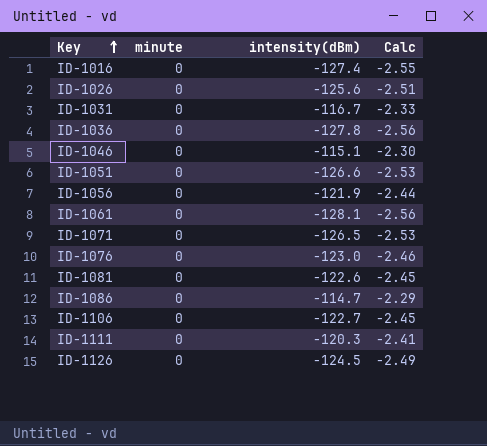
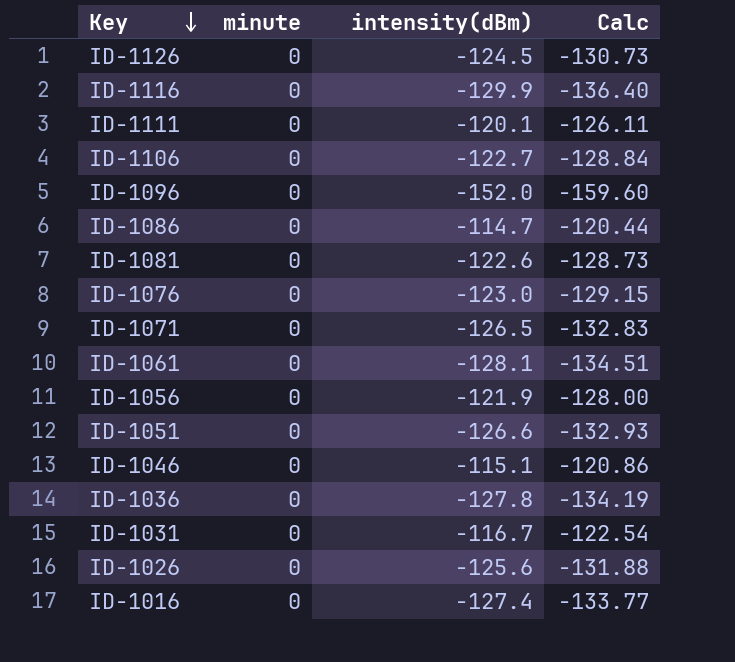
row order: Key ascending -> Key descending
column Calc | formula: [intensity(dBm)] * 0.02 -> [intensity(dBm)] * 1.05
row ID-1116: none -> 0 | -129.9 | -136.40
ID-1111 | intensity(dBm): -120.3 -> -120.1
row ID-1096: none -> 0 | -152.0 | -159.60

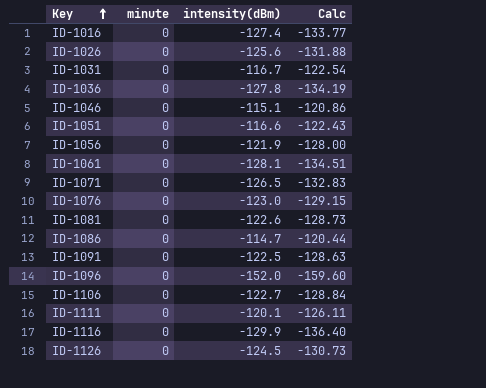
row order: Key descending -> Key ascending
ID-1051 | intensity(dBm): -126.6 -> -116.6
ID-1051 | Calc: -132.93 -> -122.43
row ID-1091: none -> 0 | -122.5 | -128.63

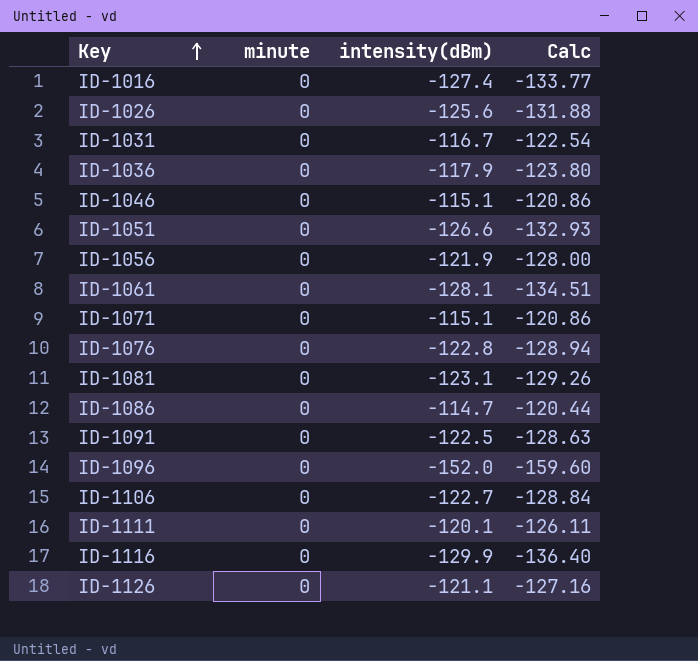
ID-1036 | intensity(dBm): -127.8 -> -117.9
ID-1036 | Calc: -134.19 -> -123.80
ID-1051 | intensity(dBm): -116.6 -> -126.6
ID-1051 | Calc: -122.43 -> -132.93
ID-1071 | intensity(dBm): -126.5 -> -115.1
ID-1071 | Calc: -132.83 -> -120.86
ID-1076 | intensity(dBm): -123.0 -> -122.8
ID-1076 | Calc: -129.15 -> -128.94
ID-1081 | intensity(dBm): -122.6 -> -123.1
ID-1081 | Calc: -128.73 -> -129.26
ID-1126 | intensity(dBm): -124.5 -> -121.1
ID-1126 | Calc: -130.73 -> -127.16

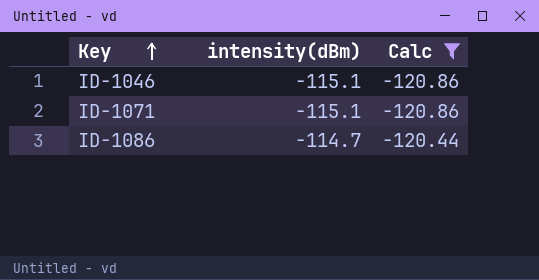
filter: none -> Calc >= -120.86
column minute | position: 2 -> none

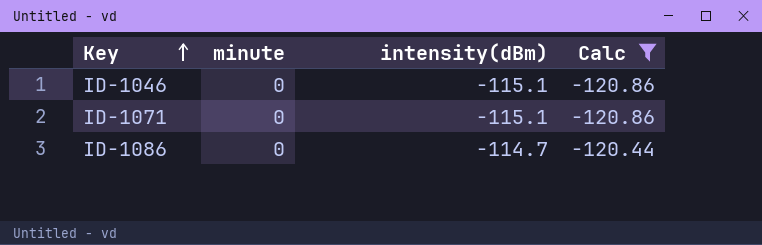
column minute | position: none -> 2

